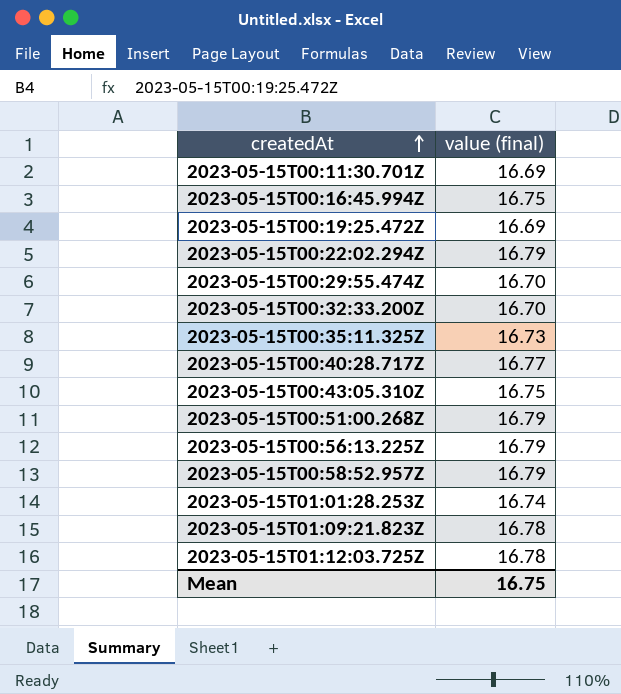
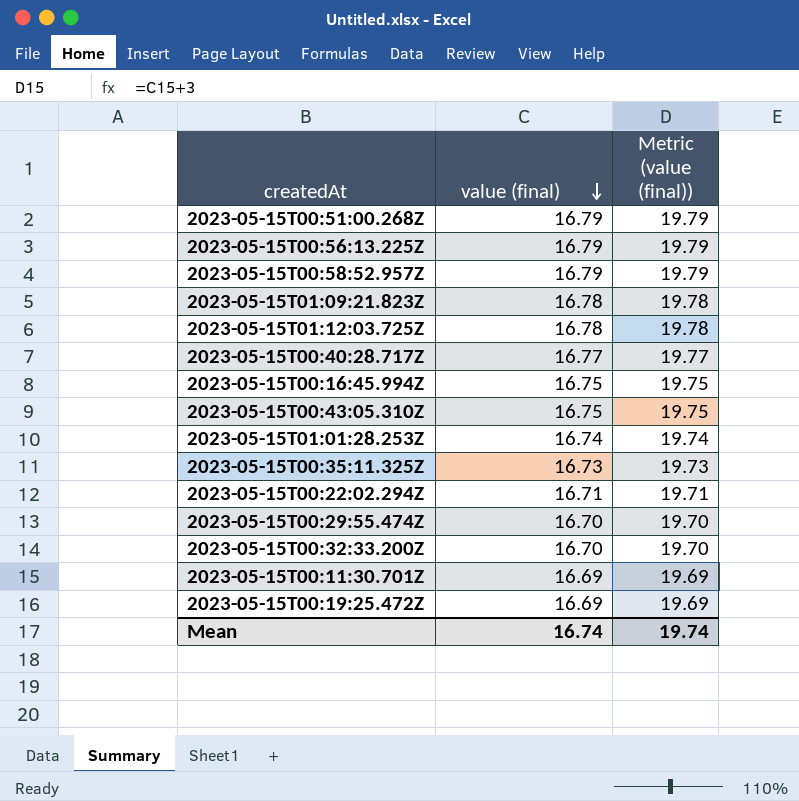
row order: createdAt ascending -> value (final) descending
column Metric (value (final)) | formula: none -> [value (final)] + 3
2023-05-15T00:22:02.294Z | value (final): 16.79 -> 16.71
Mean | value (final): 16.75 -> 16.74

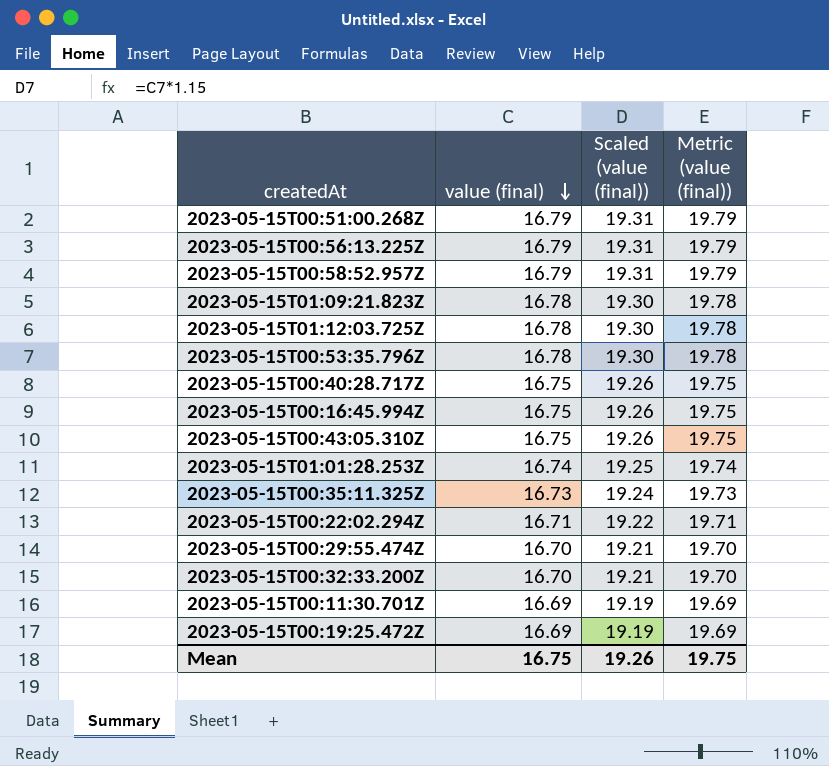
column Scaled (value (final)) | formula: none -> [value (final)] * 1.15
row 2023-05-15T00:53:35.796Z: none -> 16.78 | 19.30 | 19.78
2023-05-15T00:40:28.717Z | value (final): 16.77 -> 16.75
2023-05-15T00:40:28.717Z | Metric (value (final)): 19.77 -> 19.75
Mean | value (final): 16.74 -> 16.75
Mean | Metric (value (final)): 19.74 -> 19.75

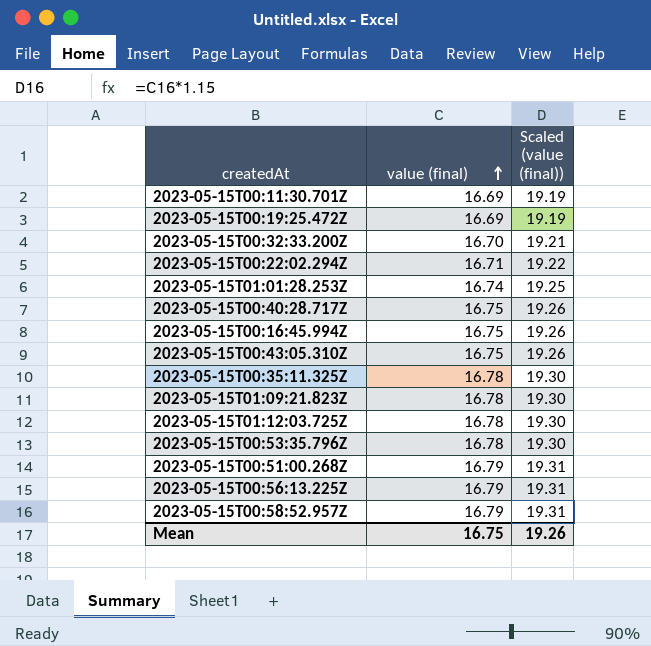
row order: value (final) descending -> value (final) ascending
column Metric (value (final)) | formula: [value (final)] + 3 -> none
row 2023-05-15T00:29:55.474Z: 16.70 | 19.21 | 19.70 -> none
2023-05-15T00:35:11.325Z | value (final): 16.73 -> 16.78
2023-05-15T00:35:11.325Z | Scaled (value (final)): 19.24 -> 19.30

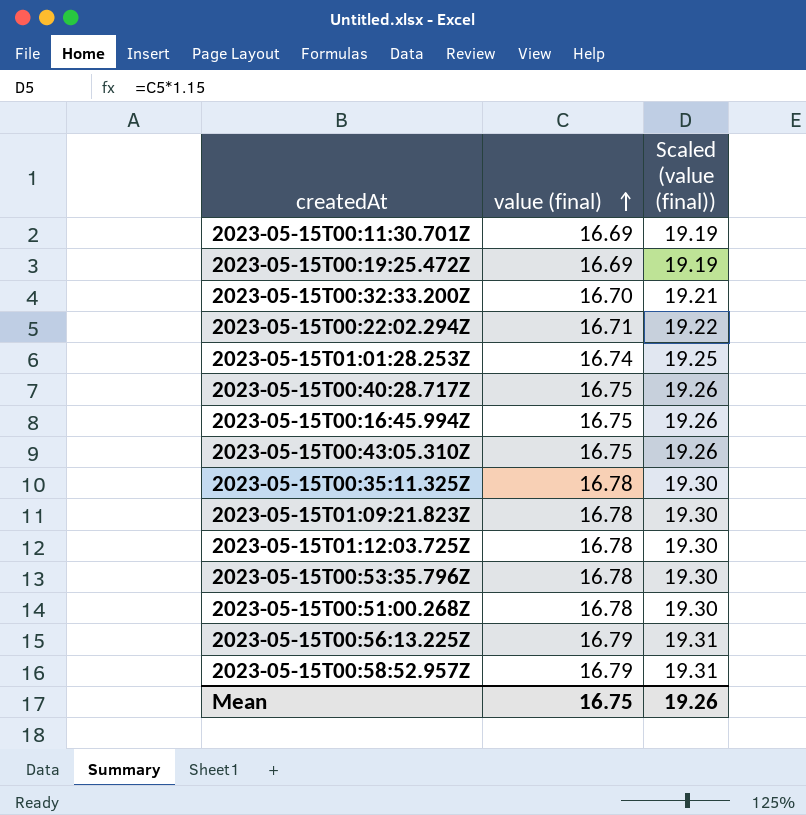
2023-05-15T00:51:00.268Z | value (final): 16.79 -> 16.78
2023-05-15T00:51:00.268Z | Scaled (value (final)): 19.31 -> 19.30

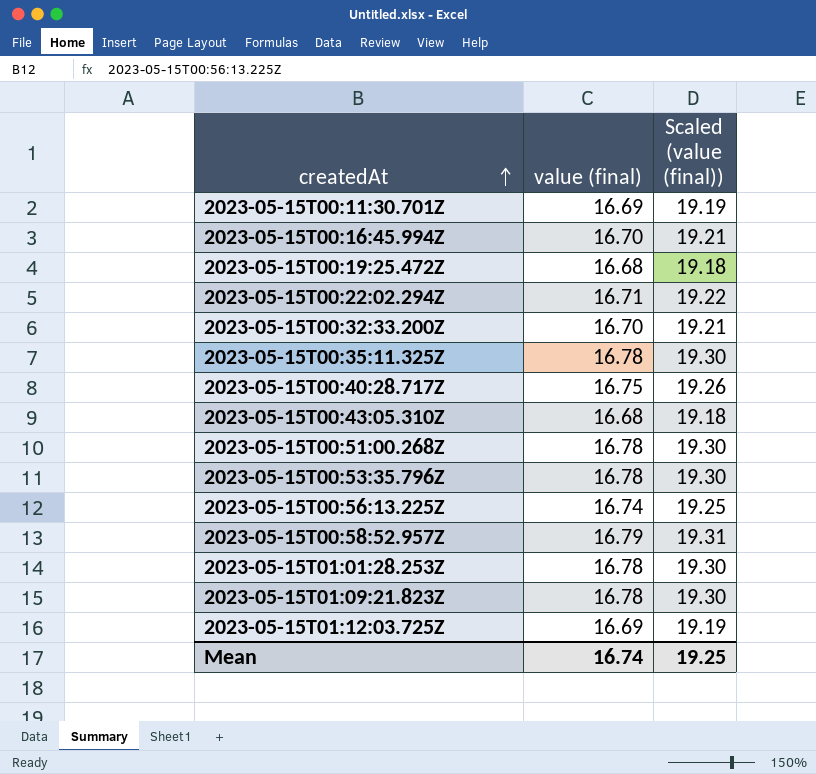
row order: value (final) ascending -> createdAt ascending
2023-05-15T00:16:45.994Z | value (final): 16.75 -> 16.70
2023-05-15T00:16:45.994Z | Scaled (value (final)): 19.26 -> 19.21
2023-05-15T00:19:25.472Z | value (final): 16.69 -> 16.68
2023-05-15T00:19:25.472Z | Scaled (value (final)): 19.19 -> 19.18
2023-05-15T00:43:05.310Z | value (final): 16.75 -> 16.68
2023-05-15T00:43:05.310Z | Scaled (value (final)): 19.26 -> 19.18
2023-05-15T00:56:13.225Z | value (final): 16.79 -> 16.74
2023-05-15T00:56:13.225Z | Scaled (value (final)): 19.31 -> 19.25
2023-05-15T01:01:28.253Z | value (final): 16.74 -> 16.78
2023-05-15T01:01:28.253Z | Scaled (value (final)): 19.25 -> 19.30
2023-05-15T01:12:03.725Z | value (final): 16.78 -> 16.69
2023-05-15T01:12:03.725Z | Scaled (value (final)): 19.30 -> 19.19
Mean | value (final): 16.75 -> 16.74
Mean | Scaled (value (final)): 19.26 -> 19.25

